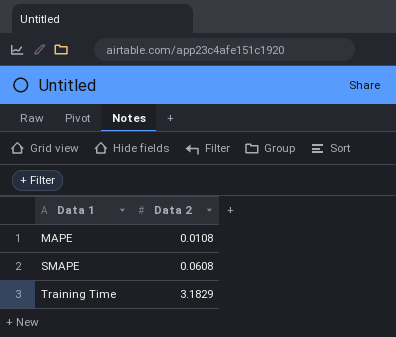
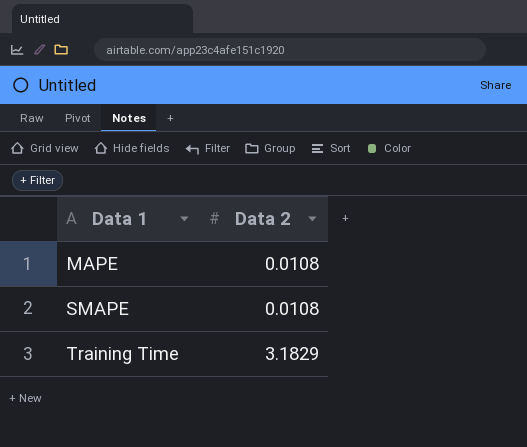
SMAPE | Data 2: 0.0608 -> 0.0108

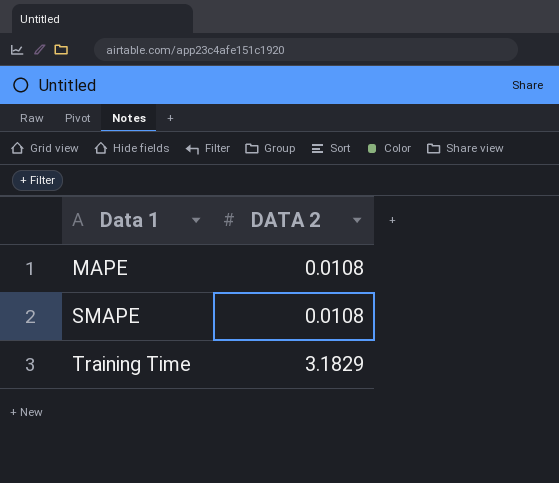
column name: Data 2 -> DATA 2

